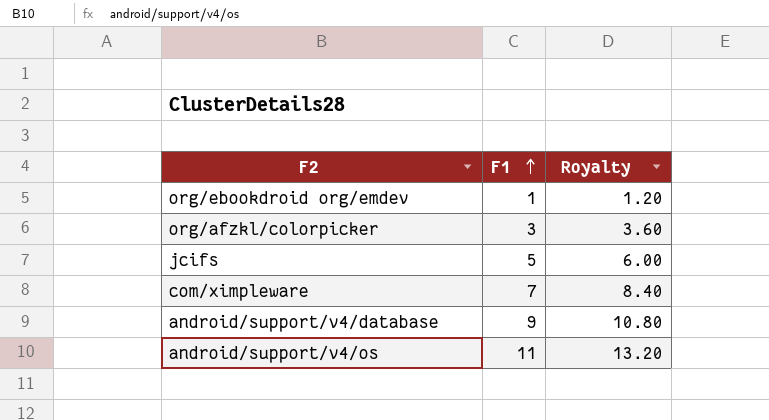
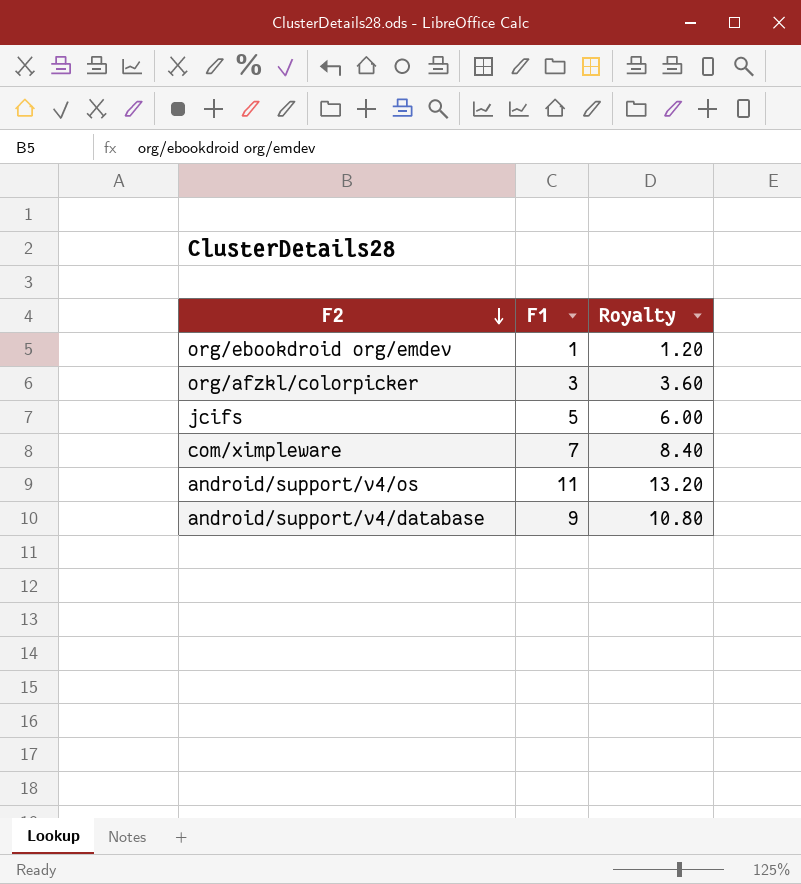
row order: F1 ascending -> F2 descending

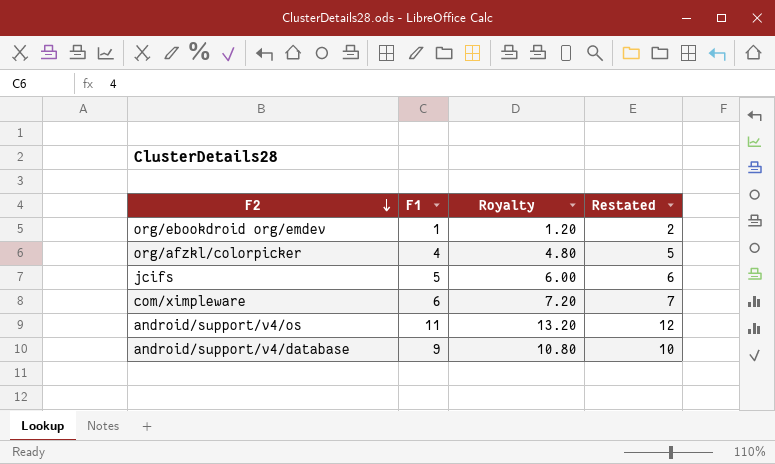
column Restated | formula: none -> [F1] + 1
org/afzkl/colorpicker | F1: 3 -> 4
org/afzkl/colorpicker | Royalty: 3.60 -> 4.80
com/ximpleware | F1: 7 -> 6
com/ximpleware | Royalty: 8.40 -> 7.20

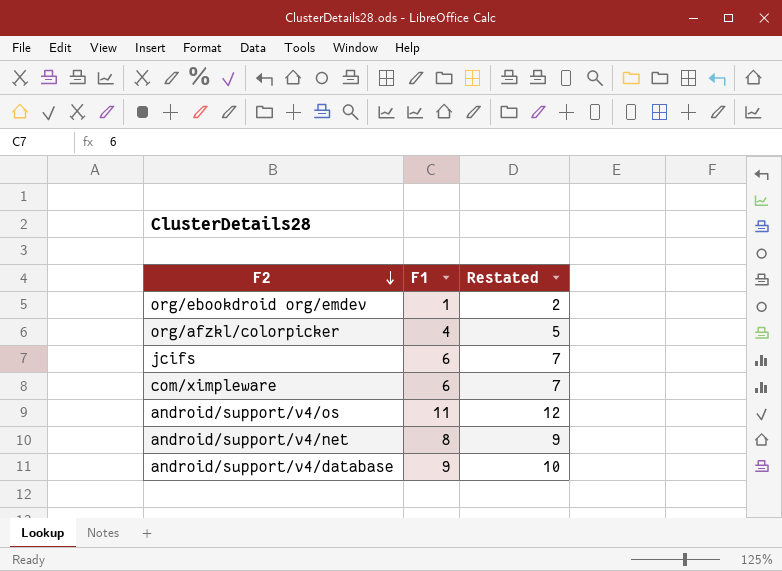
column Royalty | formula: [F1] * 1.2 -> none
jcifs | F1: 5 -> 6
jcifs | Restated: 6 -> 7
row android/support/v4/net: none -> 8 | 9

